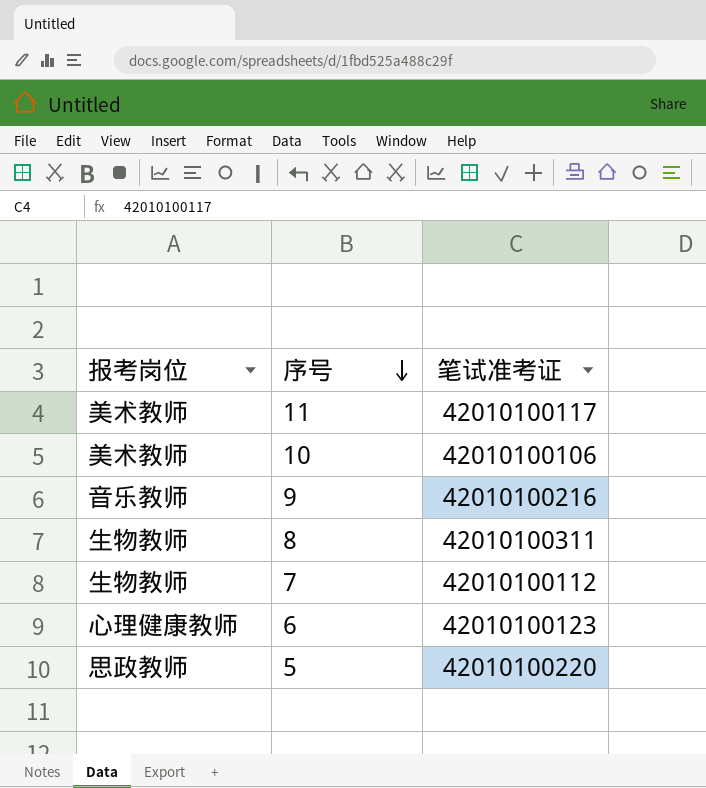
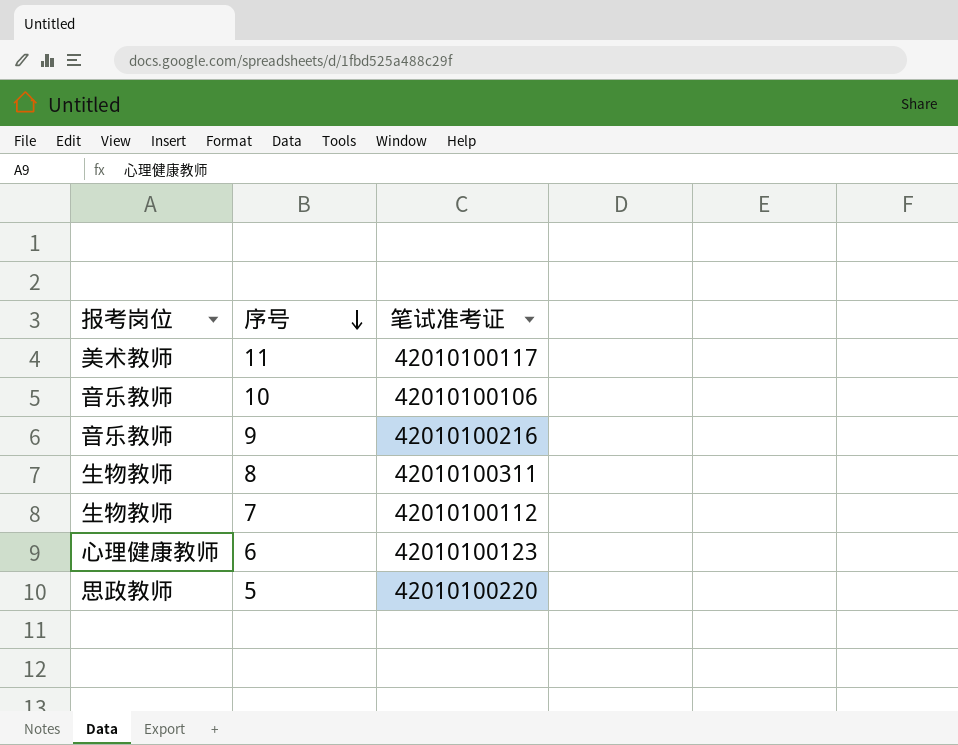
10 | 报考岗位: 美术教师 -> 音乐教师

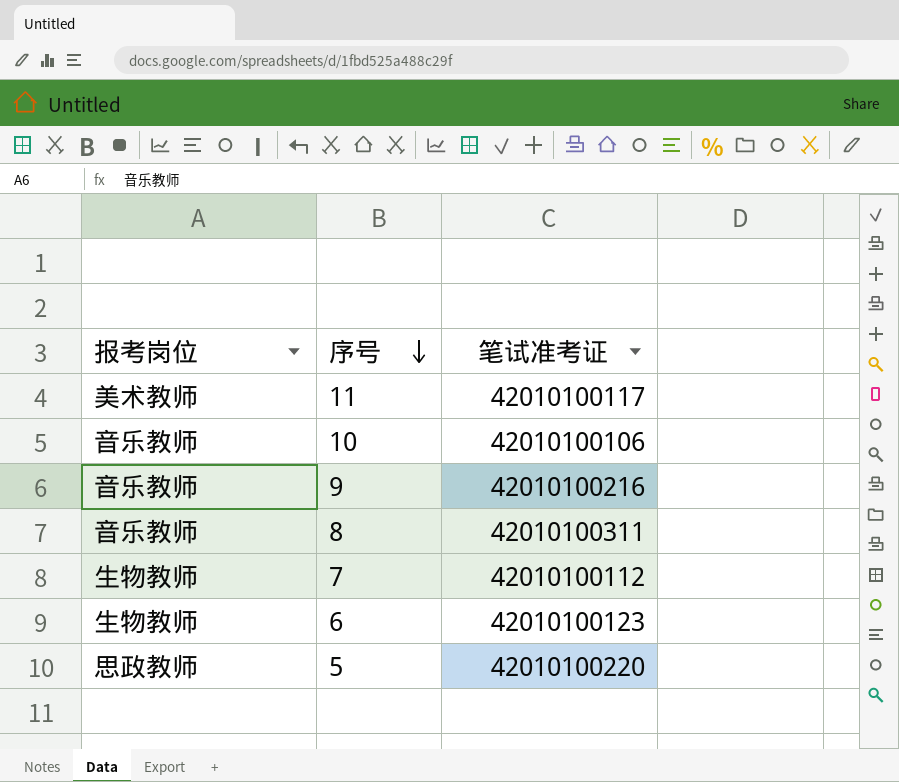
8 | 报考岗位: 生物教师 -> 音乐教师
6 | 报考岗位: 心理健康教师 -> 生物教师

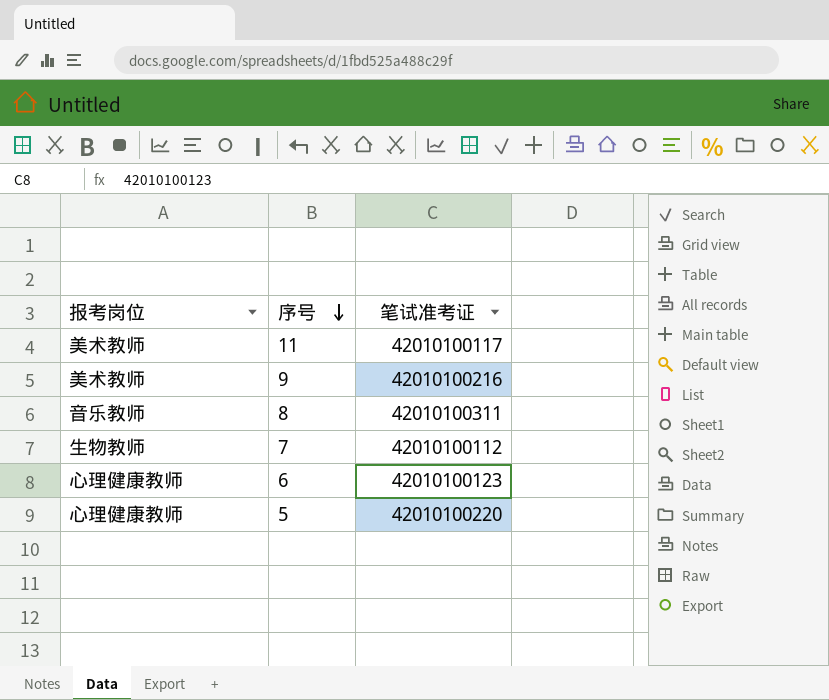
row 10: 音乐教师 | 42010100106 -> none
9 | 报考岗位: 音乐教师 -> 美术教师
6 | 报考岗位: 生物教师 -> 心理健康教师
5 | 报考岗位: 思政教师 -> 心理健康教师

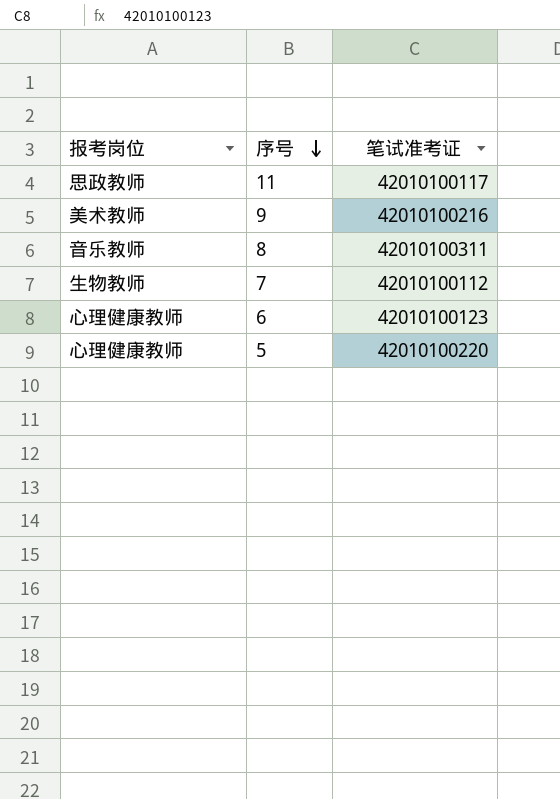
11 | 报考岗位: 美术教师 -> 思政教师

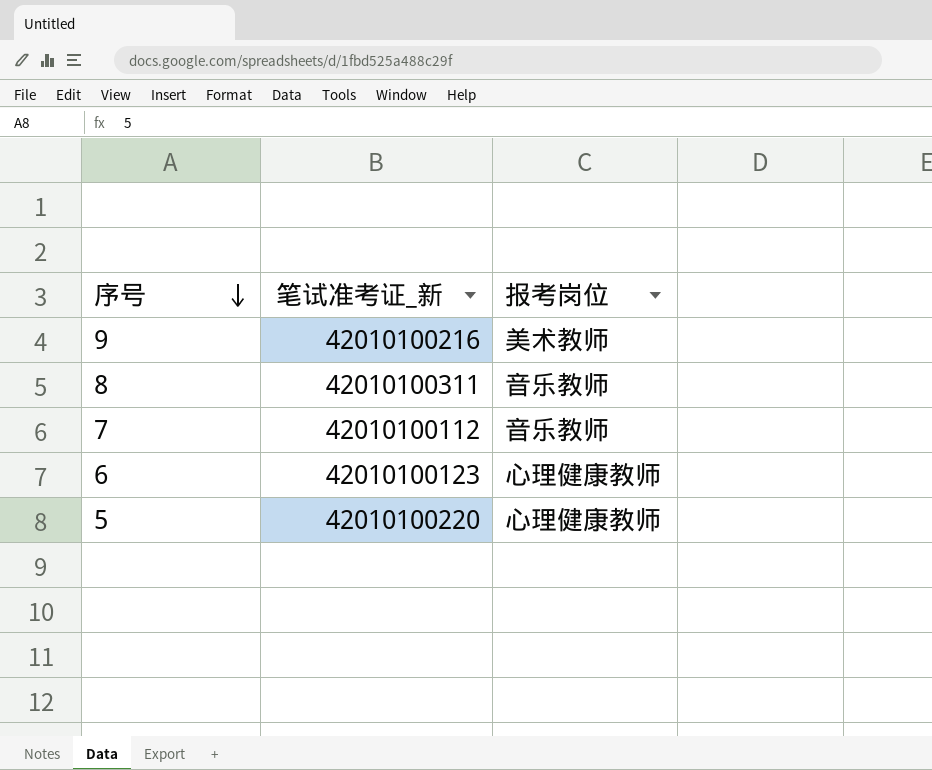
column name: 笔试准考证 -> 笔试准考证_新
column 报考岗位 | position: 1 -> 3
row 11: 思政教师 | 42010100117 -> none
7 | 报考岗位: 生物教师 -> 音乐教师

